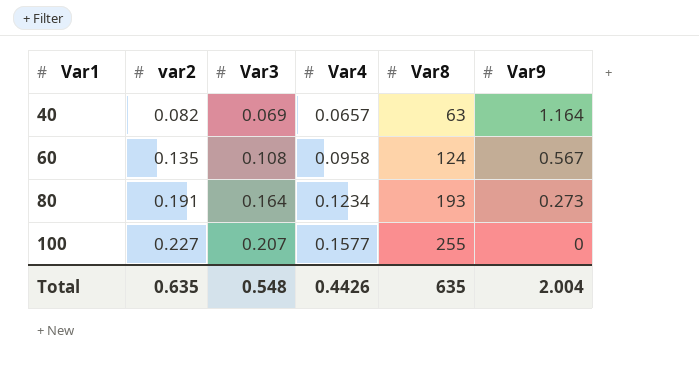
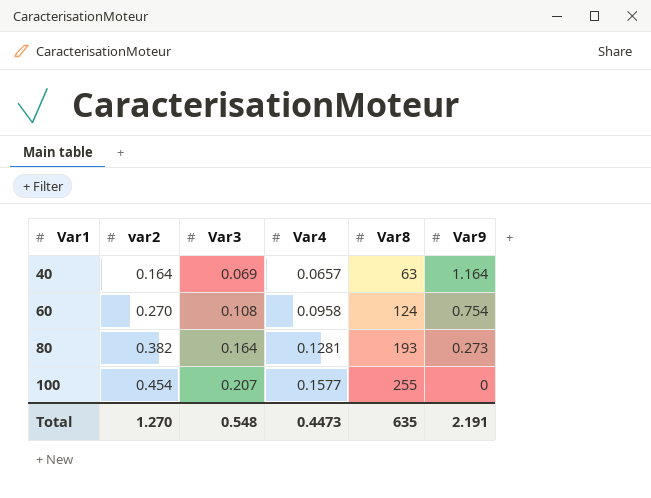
40 | var2: 0.082 -> 0.164
60 | var2: 0.135 -> 0.270
60 | Var9: 0.567 -> 0.754
80 | var2: 0.191 -> 0.382
80 | Var4: 0.1234 -> 0.1281
100 | var2: 0.227 -> 0.454
Total | var2: 0.635 -> 1.270
Total | Var4: 0.4426 -> 0.4473
Total | Var9: 2.004 -> 2.191

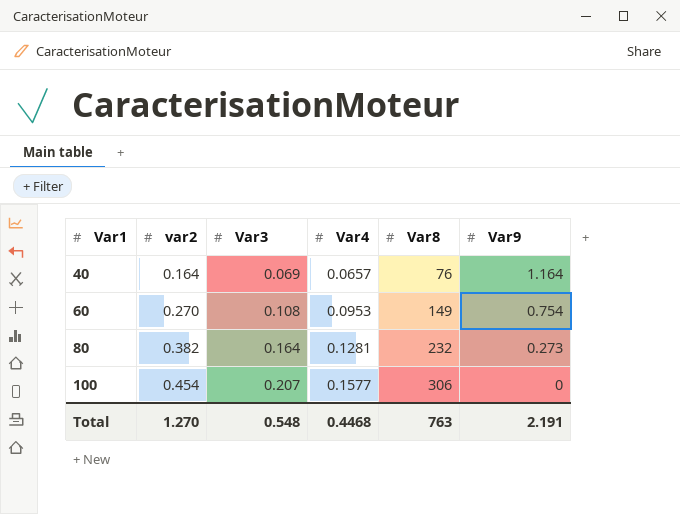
40 | Var8: 63 -> 76
60 | Var4: 0.0958 -> 0.0953
60 | Var8: 124 -> 149
80 | Var8: 193 -> 232
100 | Var8: 255 -> 306
Total | Var4: 0.4473 -> 0.4468
Total | Var8: 635 -> 763

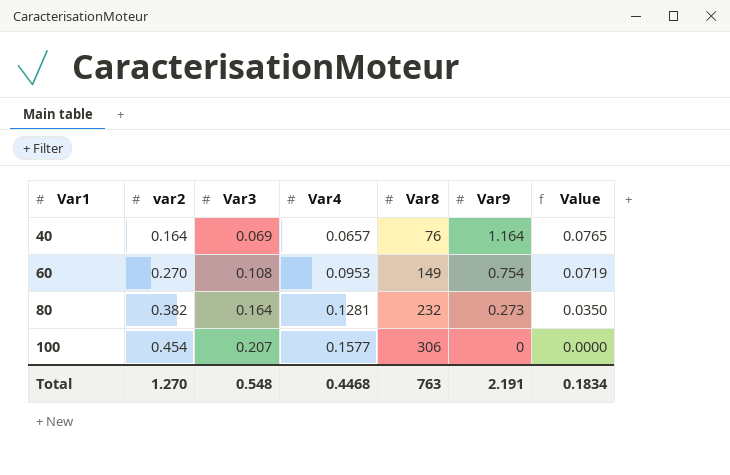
column Value | formula: none -> [Var4] * [Var9]

